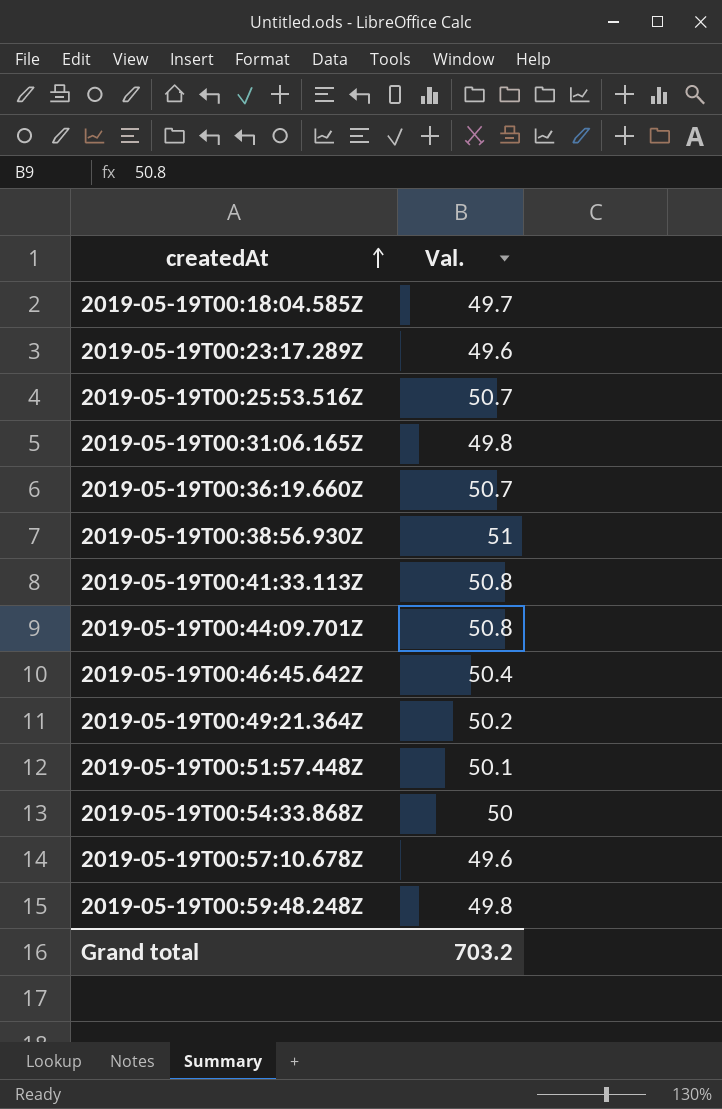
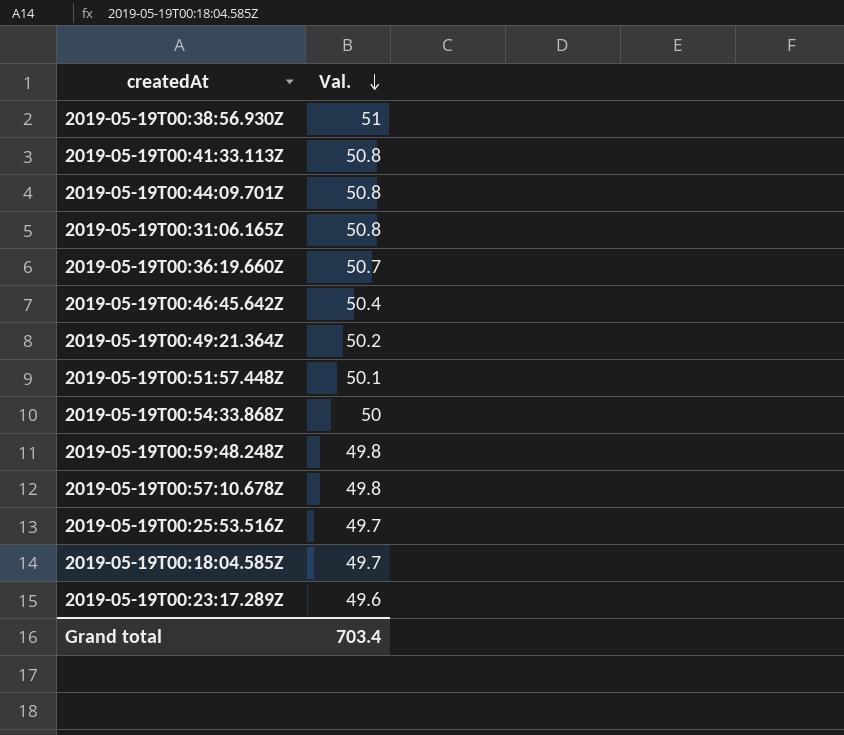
row order: createdAt ascending -> Val. descending
2019-05-19T00:31:06.165Z | Val.: 49.8 -> 50.8
2019-05-19T00:57:10.678Z | Val.: 49.6 -> 49.8
2019-05-19T00:25:53.516Z | Val.: 50.7 -> 49.7
Grand total | Val.: 703.2 -> 703.4

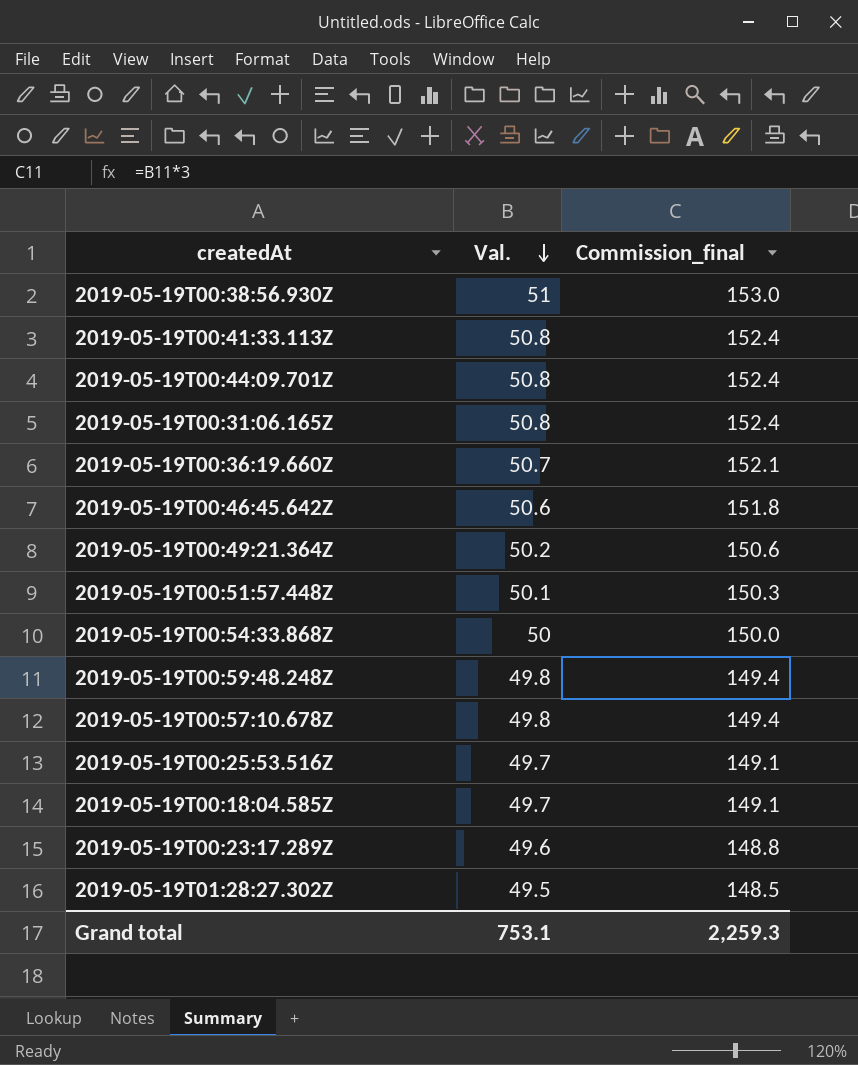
column Commission_final | formula: none -> [Val.] * 3
2019-05-19T00:46:45.642Z | Val.: 50.4 -> 50.6
row 2019-05-19T01:28:27.302Z: none -> 49.5 | 148.5
Grand total | Val.: 703.4 -> 753.1

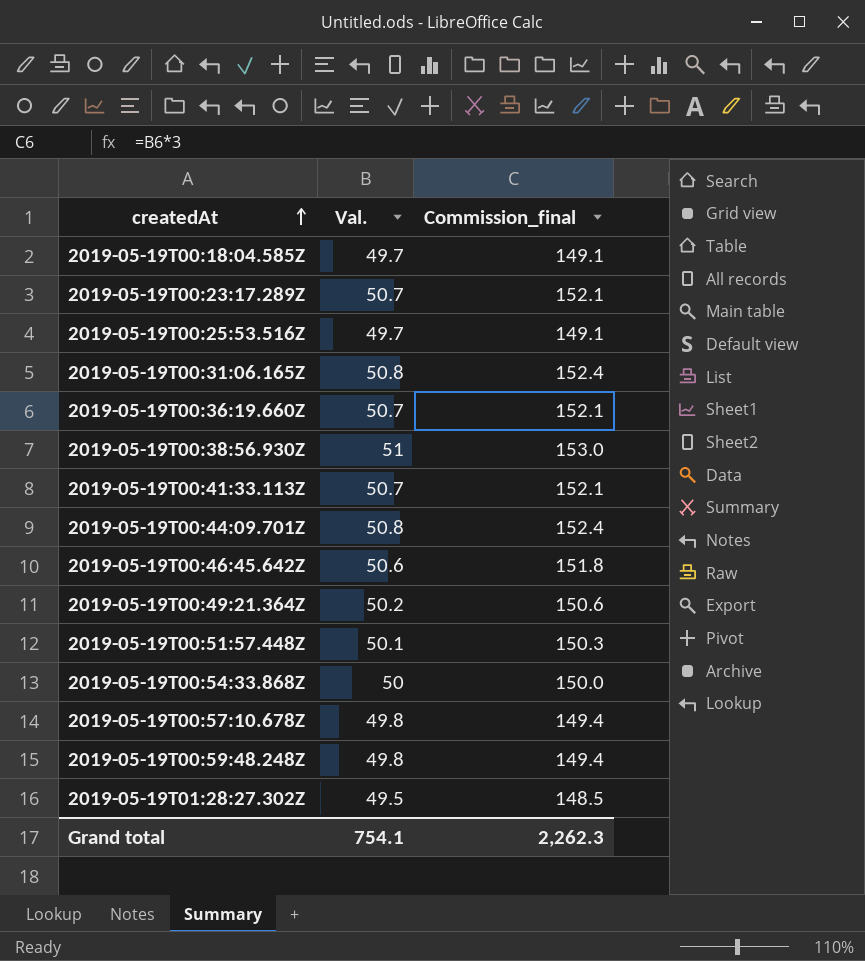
row order: Val. descending -> createdAt ascending
2019-05-19T00:23:17.289Z | Val.: 49.6 -> 50.7
2019-05-19T00:23:17.289Z | Commission_final: 148.8 -> 152.1
2019-05-19T00:41:33.113Z | Val.: 50.8 -> 50.7
2019-05-19T00:41:33.113Z | Commission_final: 152.4 -> 152.1
Grand total | Val.: 753.1 -> 754.1
Grand total | Commission_final: 2,259.3 -> 2,262.3

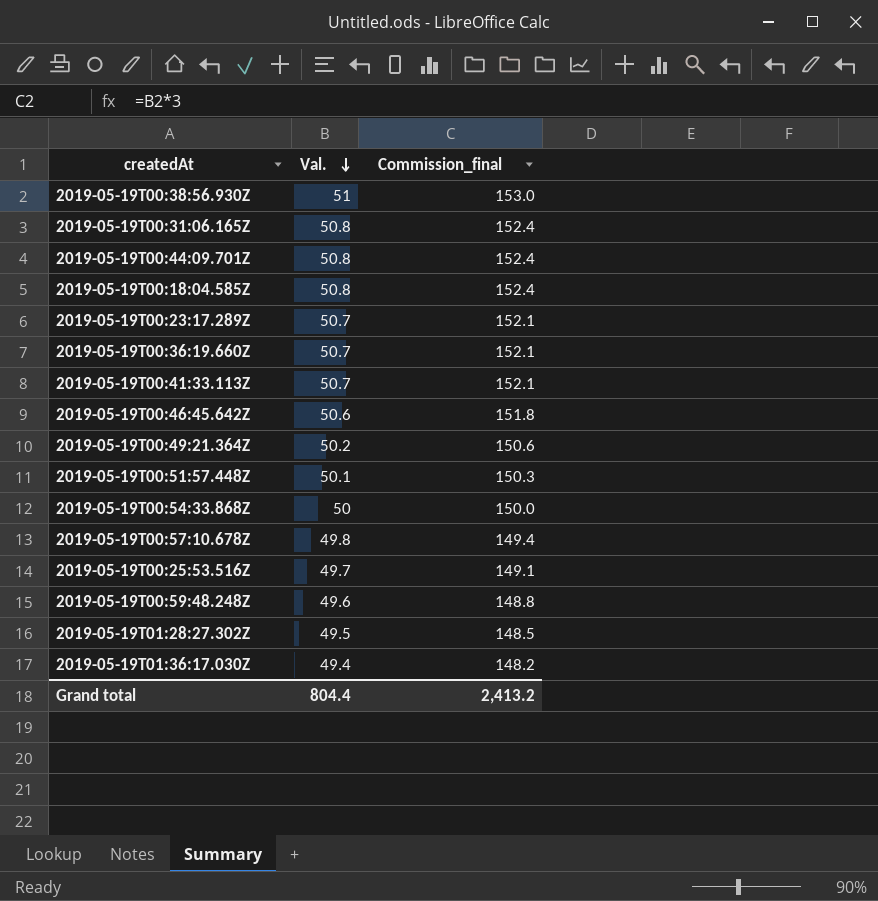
row order: createdAt ascending -> Val. descending
2019-05-19T00:18:04.585Z | Val.: 49.7 -> 50.8
2019-05-19T00:18:04.585Z | Commission_final: 149.1 -> 152.4
2019-05-19T00:59:48.248Z | Val.: 49.8 -> 49.6
2019-05-19T00:59:48.248Z | Commission_final: 149.4 -> 148.8
row 2019-05-19T01:36:17.030Z: none -> 49.4 | 148.2
Grand total | Val.: 754.1 -> 804.4
Grand total | Commission_final: 2,262.3 -> 2,413.2

